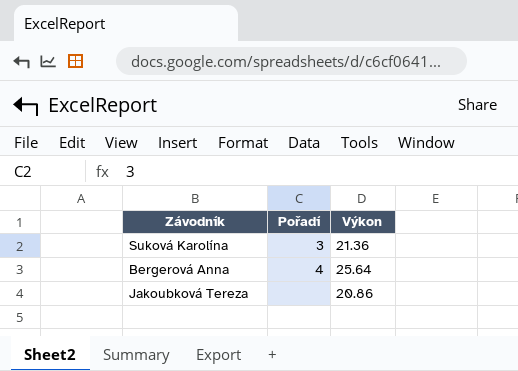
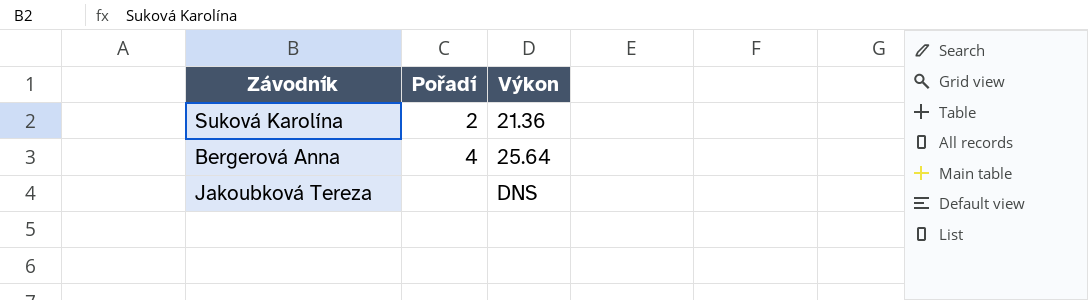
Suková Karolína | Pořadí: 3 -> 2
Jakoubková Tereza | Výkon: 20.86 -> DNS

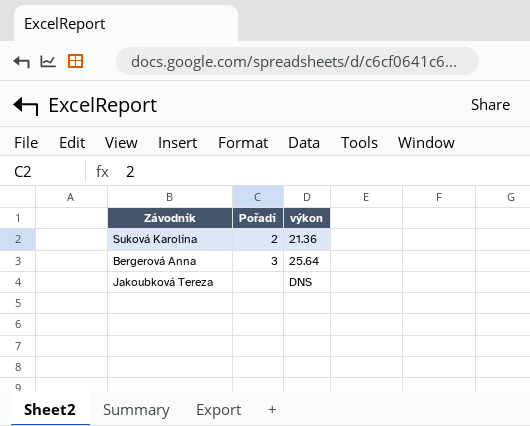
column name: Výkon -> výkon
Bergerová Anna | Pořadí: 4 -> 3

